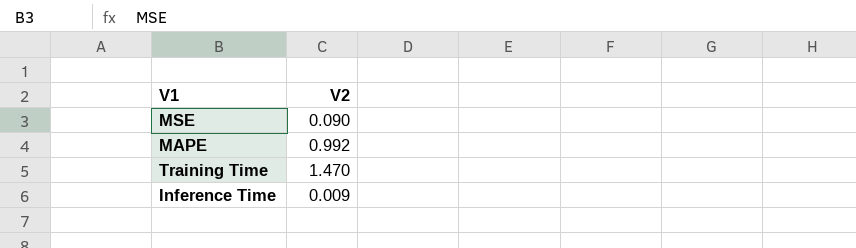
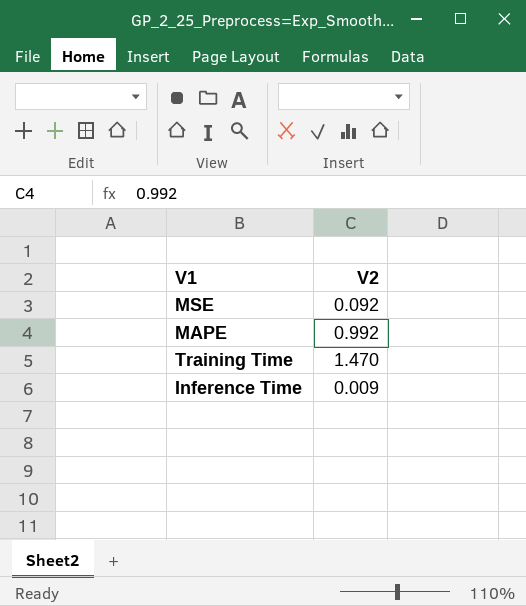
MSE | V2: 0.090 -> 0.092

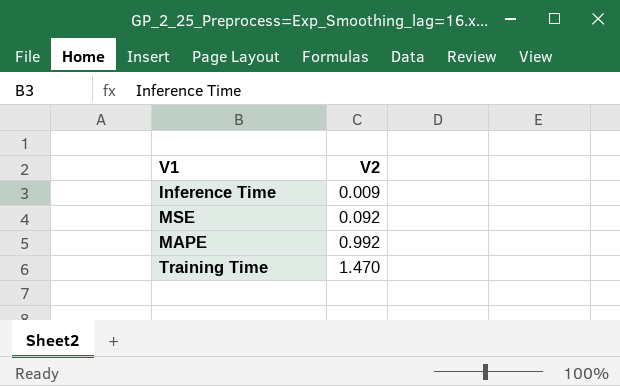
row order: none -> V2 ascending

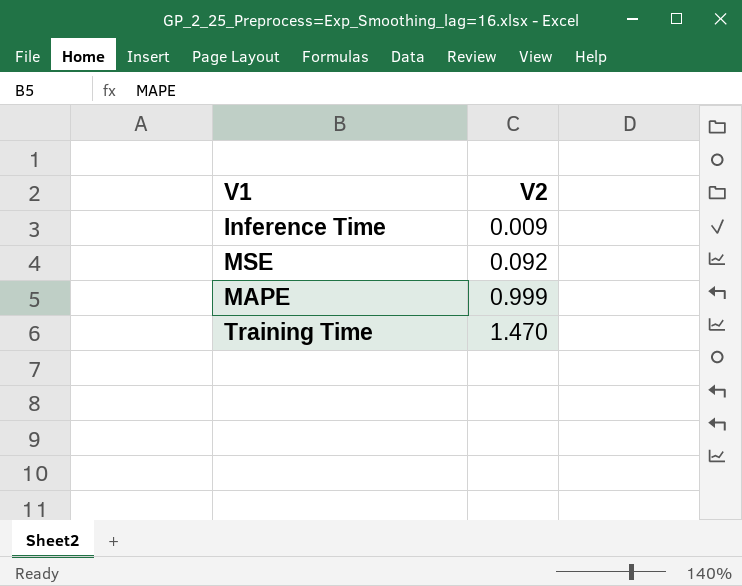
MAPE | V2: 0.992 -> 0.999

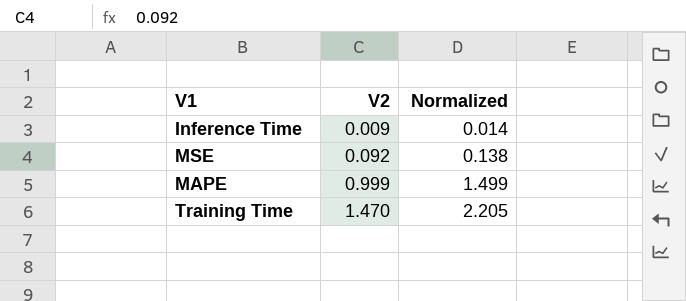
column Normalized | formula: none -> [V2] * 1.5

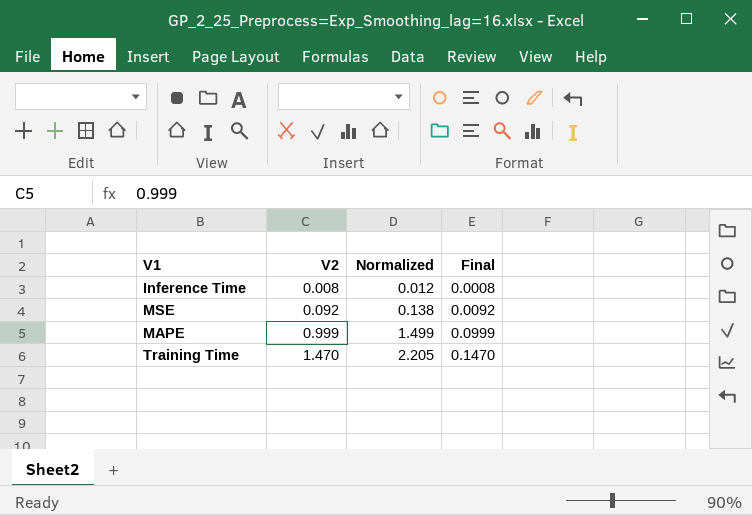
column Final | formula: none -> [V2] * 0.1
Inference Time | V2: 0.009 -> 0.008
Inference Time | Normalized: 0.014 -> 0.012

